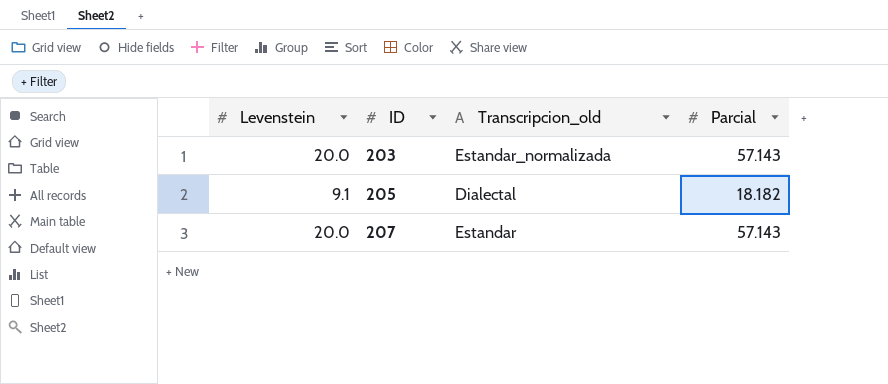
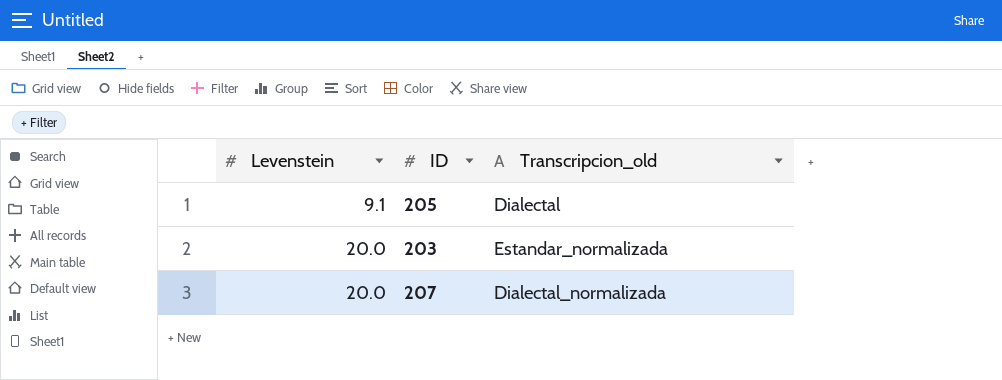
row order: ID ascending -> Levenstein ascending
column Parcial | position: 4 -> none
207 | Transcripcion_old: Estandar -> Dialectal_normalizada

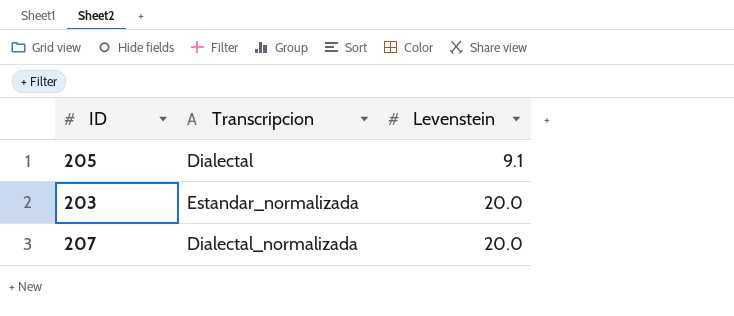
column name: Transcripcion_old -> Transcripcion
column Levenstein | position: 1 -> 3

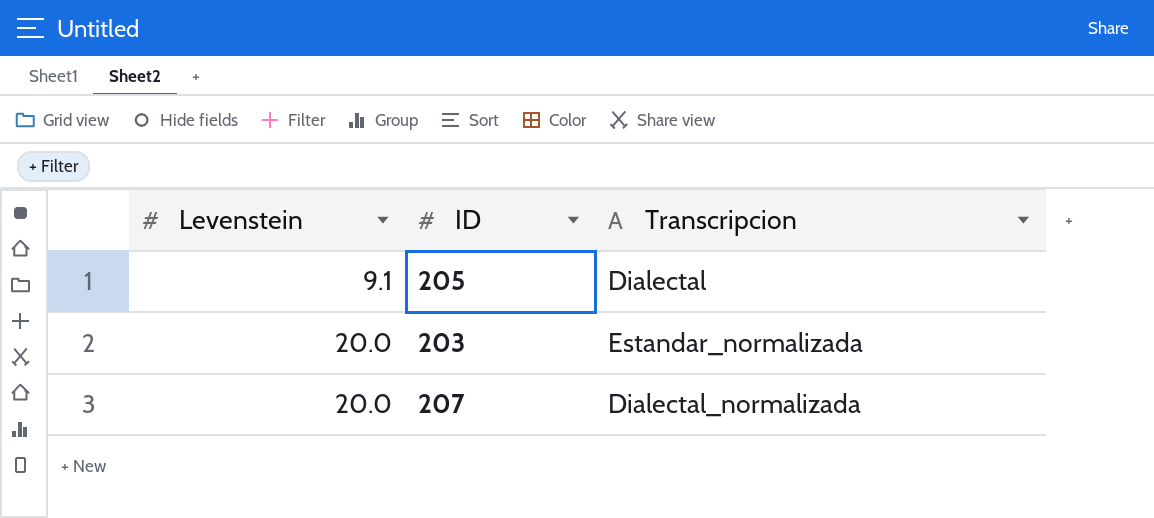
column Levenstein | position: 3 -> 1

